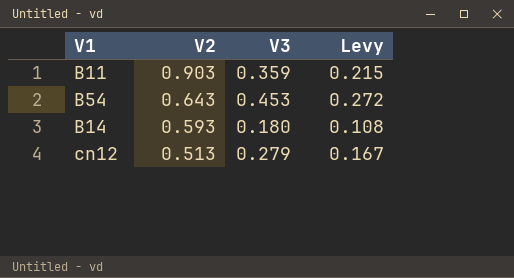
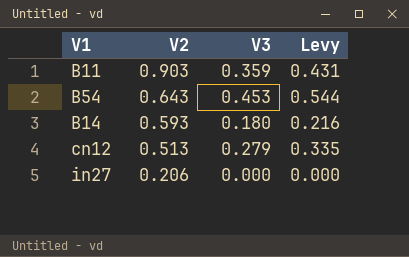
column Levy | formula: [V3] * 0.6 -> [V3] * 1.2
row in27: none -> 0.206 | 0.000 | 0.000

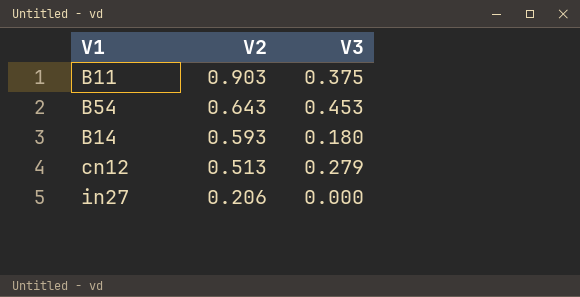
column Levy | formula: [V3] * 1.2 -> none
B11 | V3: 0.359 -> 0.375

